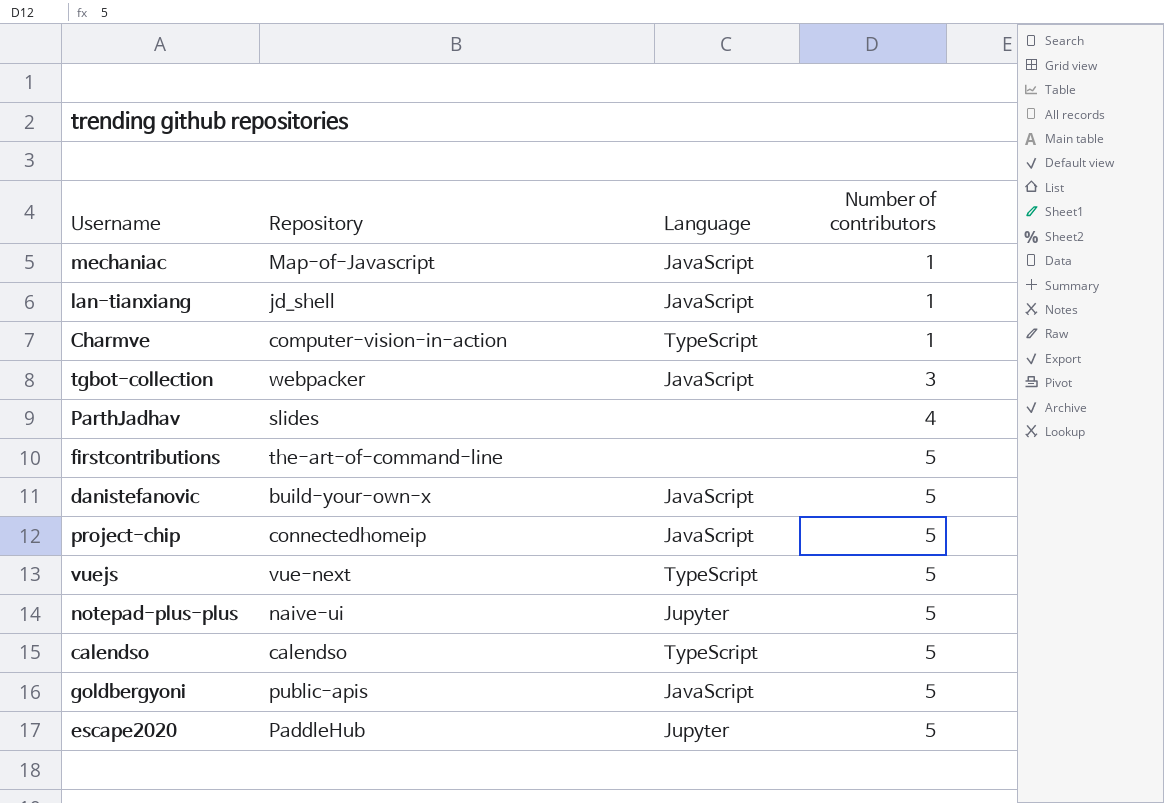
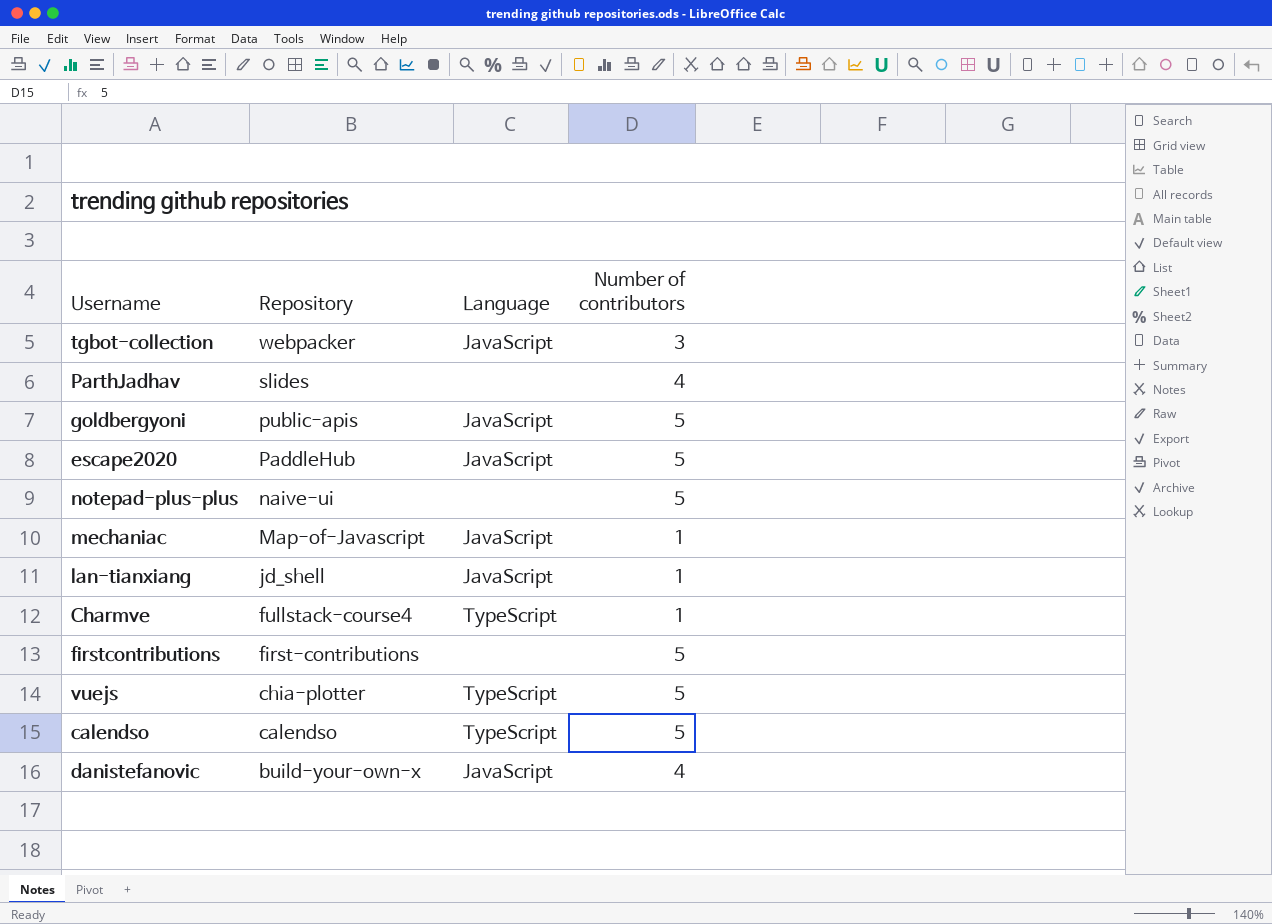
row order: Number of contributors ascending -> Repository descending
row project-chip: connectedhomeip | JavaScript | 5 -> none
escape2020 | Language: Jupyter -> JavaScript
notepad-plus-plus | Language: Jupyter -> none
Charmve | Repository: computer-vision-in-action -> fullstack-course4
firstcontributions | Repository: the-art-of-command-line -> first-contributions
vuejs | Repository: vue-next -> chia-plotter
danistefanovic | Number of contributors: 5 -> 4

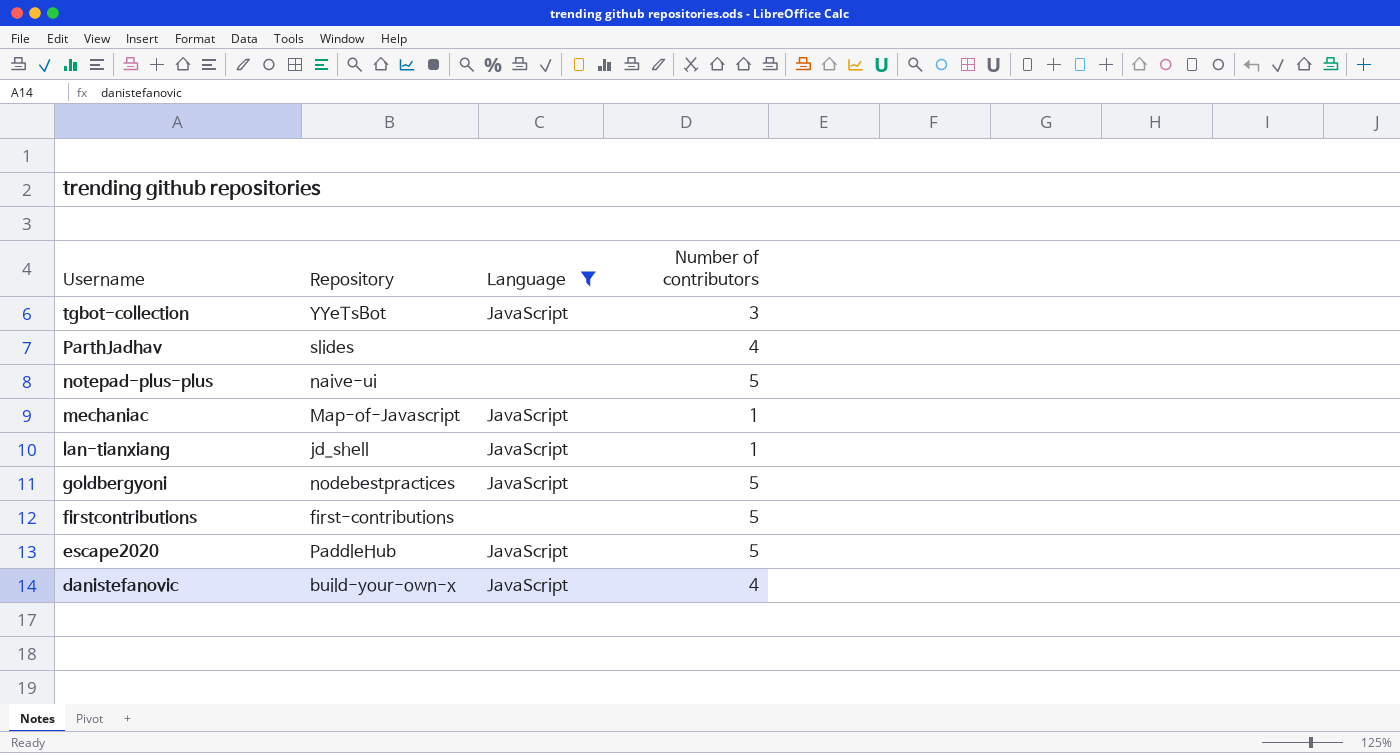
filter: none -> Language != TypeScript
row order: Repository descending -> Username descending
tgbot-collection | Repository: webpacker -> YYeTsBot
goldbergyoni | Repository: public-apis -> nodebestpractices

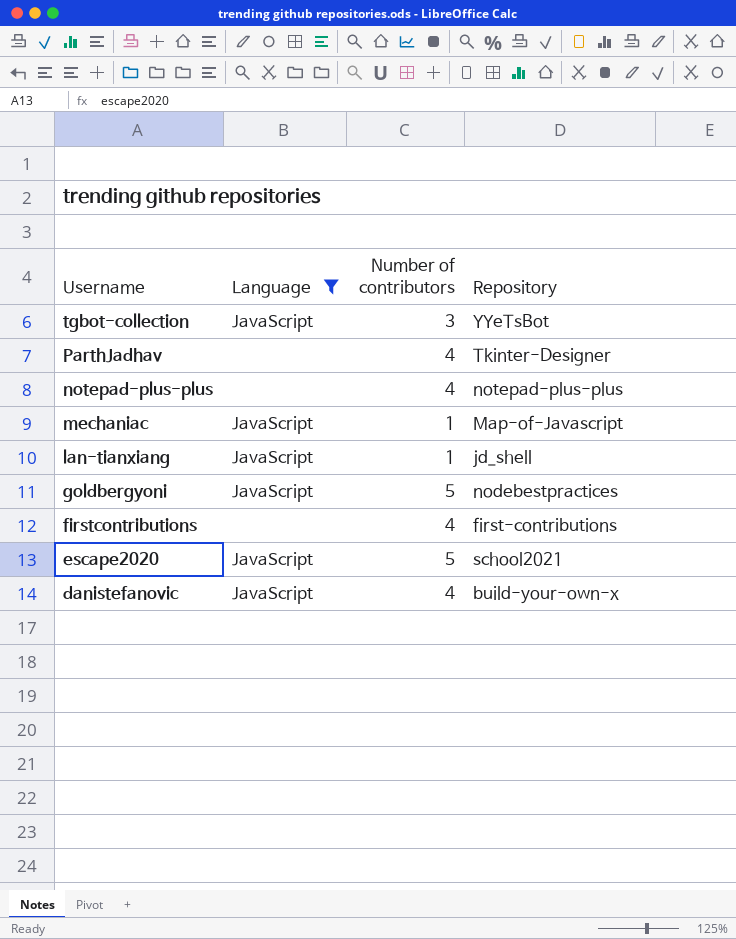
column Repository | position: 2 -> 4
ParthJadhav | Repository: slides -> Tkinter-Designer
notepad-plus-plus | Number of contributors: 5 -> 4
notepad-plus-plus | Repository: naive-ui -> notepad-plus-plus
firstcontributions | Number of contributors: 5 -> 4
escape2020 | Repository: PaddleHub -> school2021

